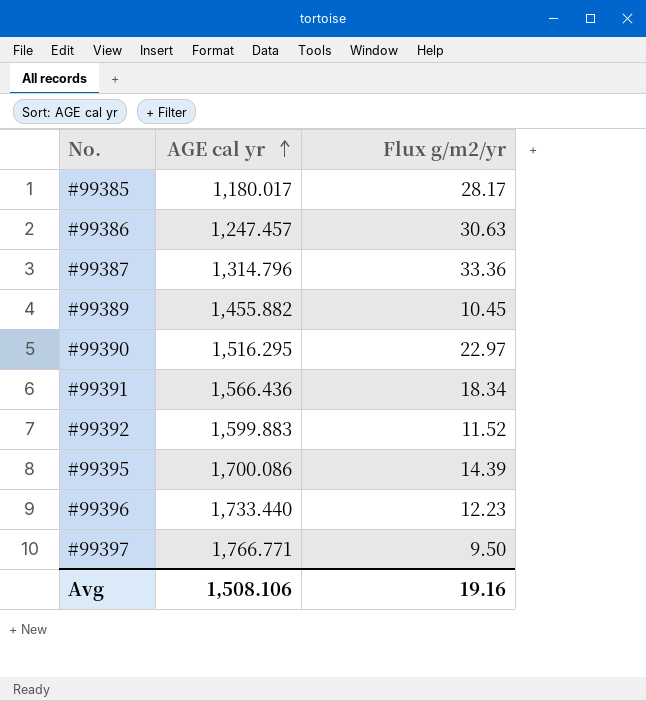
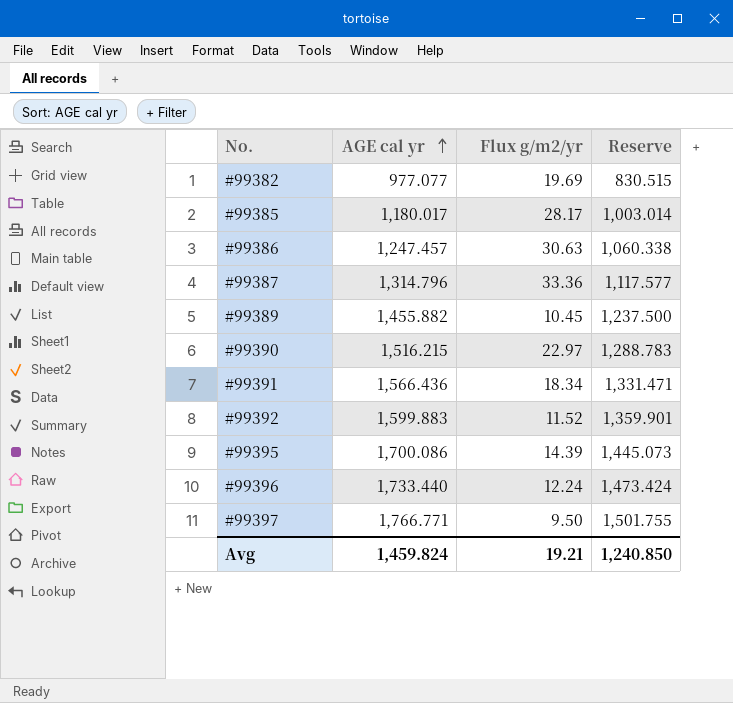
column Reserve | formula: none -> [AGE cal yr] * 0.85
row #99382: none -> 977.077 | 19.69 | 830.515
#99390 | AGE cal yr: 1,516.295 -> 1,516.215
#99396 | Flux g/m2/yr: 12.23 -> 12.24
Avg | AGE cal yr: 1,508.106 -> 1,459.824
Avg | Flux g/m2/yr: 19.16 -> 19.21

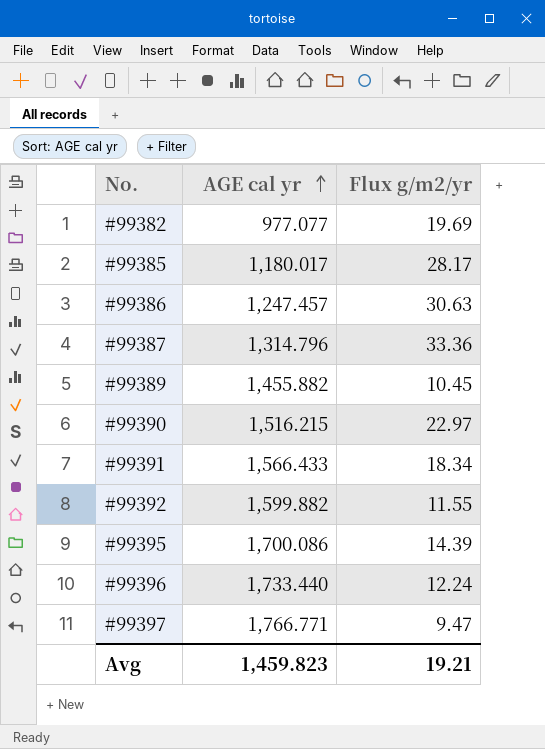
column Reserve | formula: [AGE cal yr] * 0.85 -> none
#99391 | AGE cal yr: 1,566.436 -> 1,566.433
#99392 | AGE cal yr: 1,599.883 -> 1,599.882
#99392 | Flux g/m2/yr: 11.52 -> 11.55
#99397 | Flux g/m2/yr: 9.50 -> 9.47
Avg | AGE cal yr: 1,459.824 -> 1,459.823

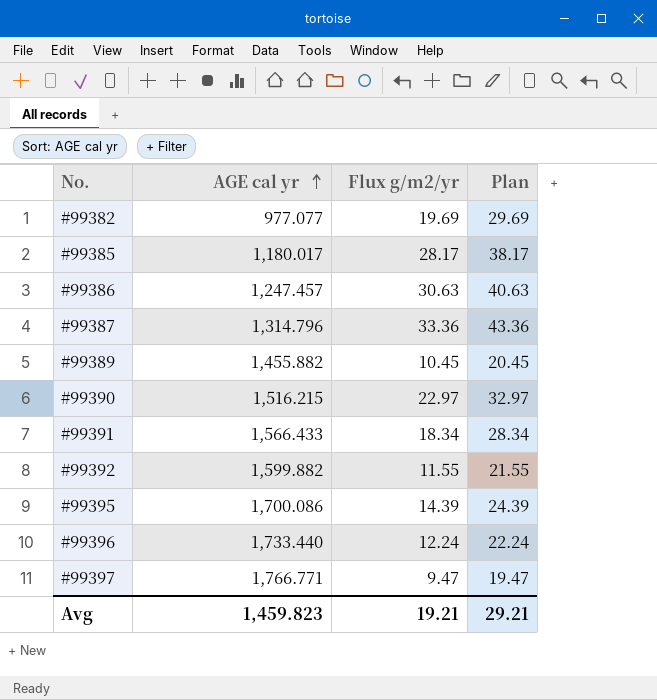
column Plan | formula: none -> [Flux g/m2/yr] + 10

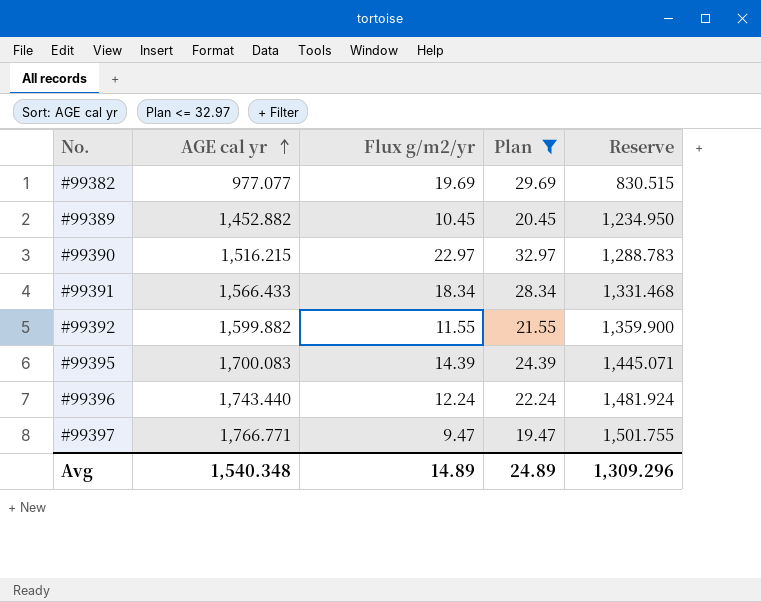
filter: none -> Plan <= 32.97
column Reserve | formula: none -> [AGE cal yr] * 0.85
#99389 | AGE cal yr: 1,455.882 -> 1,452.882
#99395 | AGE cal yr: 1,700.086 -> 1,700.083
#99396 | AGE cal yr: 1,733.440 -> 1,743.440
Avg | AGE cal yr: 1,459.823 -> 1,540.348
Avg | Flux g/m2/yr: 19.21 -> 14.89
Avg | Plan: 29.21 -> 24.89

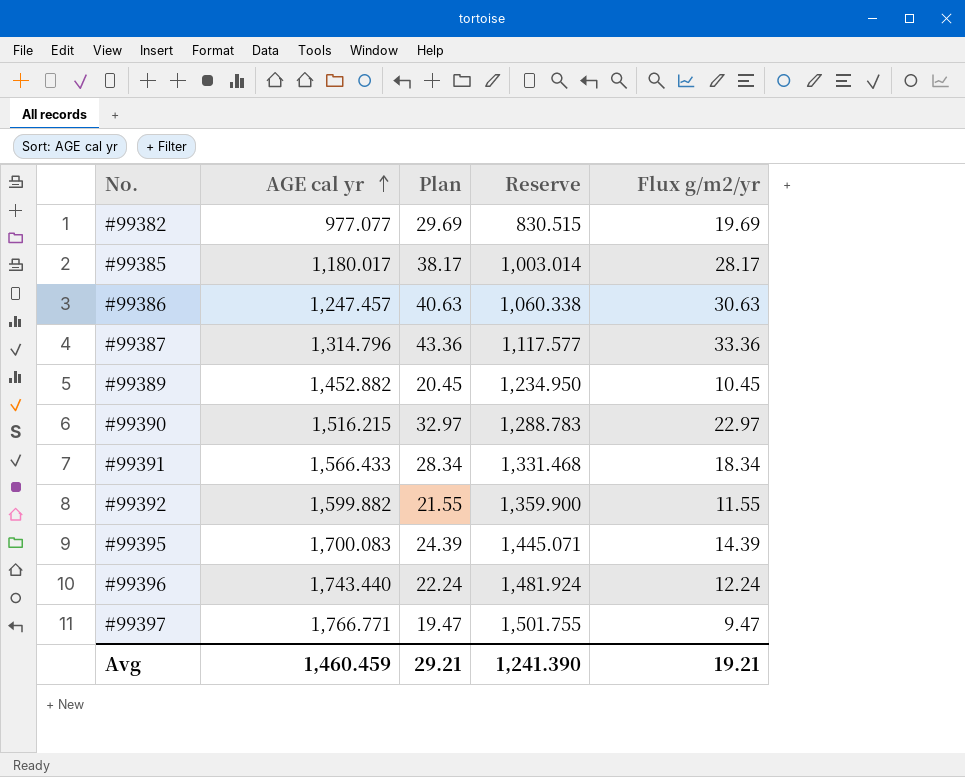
filter: Plan <= 32.97 -> none
column Flux g/m2/yr | position: 3 -> 5
Avg | AGE cal yr: 1,540.348 -> 1,460.459
Avg | Plan: 24.89 -> 29.21
Avg | Reserve: 1,309.296 -> 1,241.390
Avg | Flux g/m2/yr: 14.89 -> 19.21

